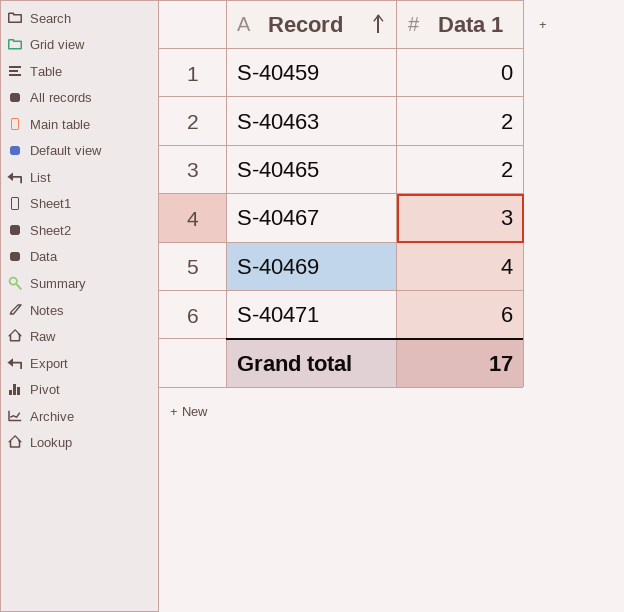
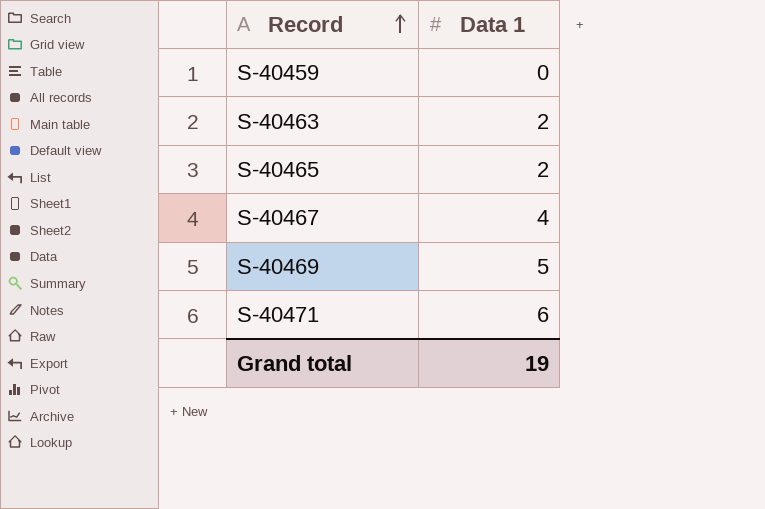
S-40467 | Data 1: 3 -> 4
S-40469 | Data 1: 4 -> 5
Grand total | Data 1: 17 -> 19

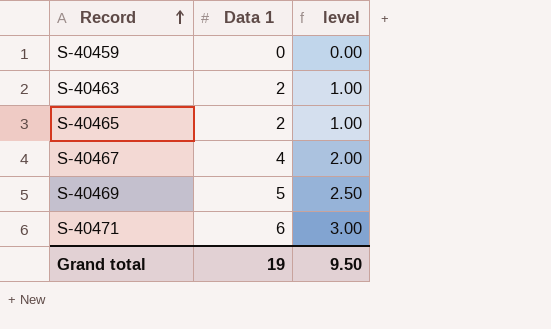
column level | formula: none -> [Data 1] * 0.5

